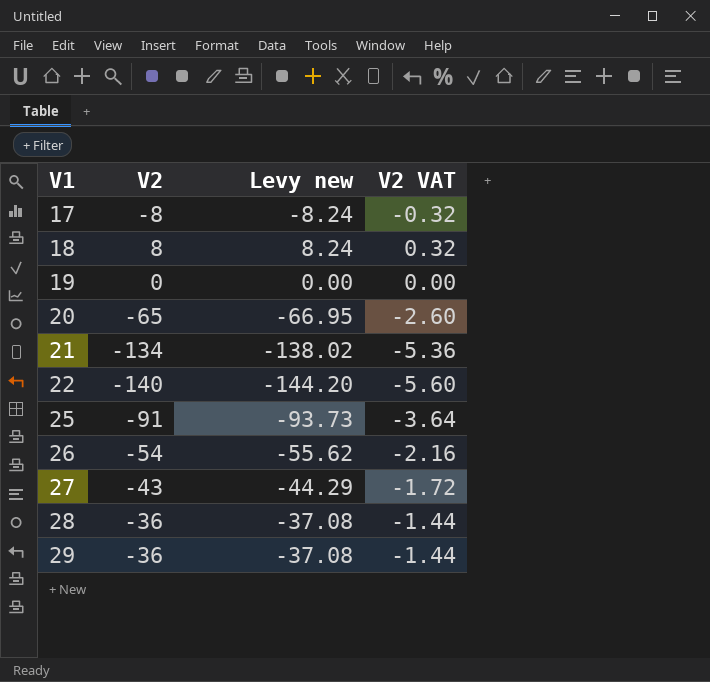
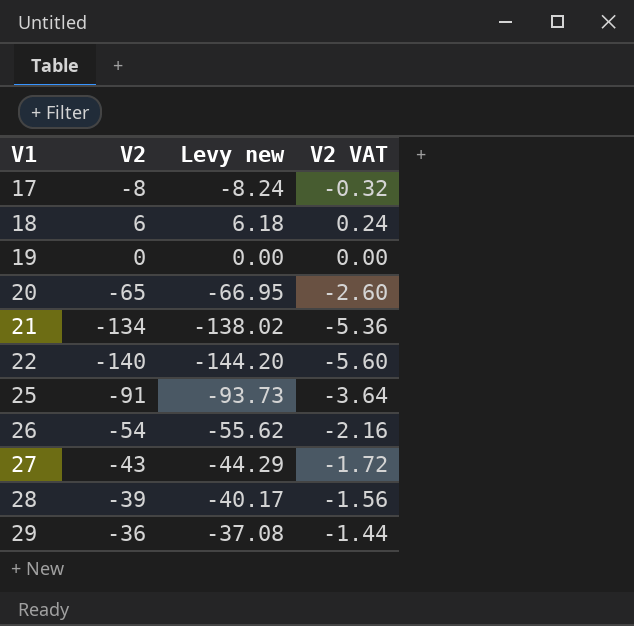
18 | V2: 8 -> 6
18 | Levy new: 8.24 -> 6.18
18 | V2 VAT: 0.32 -> 0.24
28 | V2: -36 -> -39
28 | Levy new: -37.08 -> -40.17
28 | V2 VAT: -1.44 -> -1.56

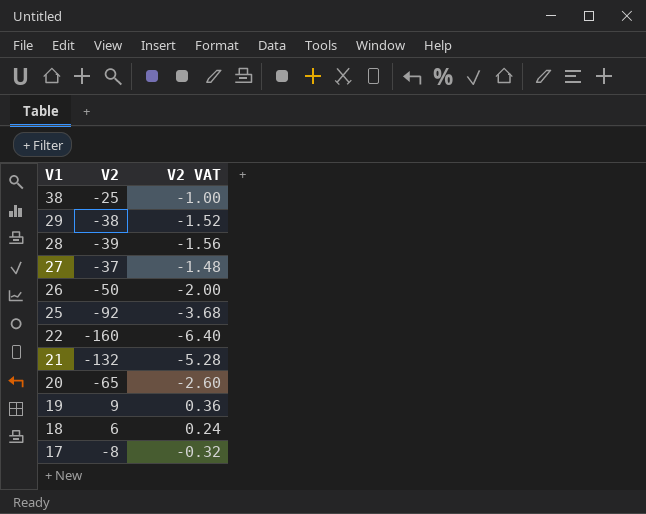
row order: V1 ascending -> V1 descending
column Levy new | formula: [V2] * 1.03 -> none
row 38: none -> -25 | -1.00
29 | V2: -36 -> -38
29 | V2 VAT: -1.44 -> -1.52
27 | V2: -43 -> -37
27 | V2 VAT: -1.72 -> -1.48
26 | V2: -54 -> -50
26 | V2 VAT: -2.16 -> -2.00
25 | V2: -91 -> -92
25 | V2 VAT: -3.64 -> -3.68
22 | V2: -140 -> -160
22 | V2 VAT: -5.60 -> -6.40
21 | V2: -134 -> -132
21 | V2 VAT: -5.36 -> -5.28
19 | V2: 0 -> 9
19 | V2 VAT: 0.00 -> 0.36

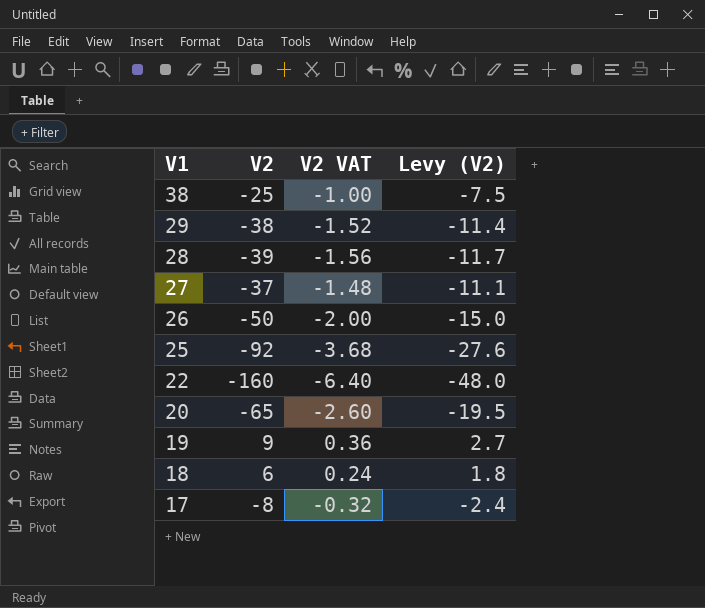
column Levy (V2) | formula: none -> [V2] * 0.3
row 21: -132 | -5.28 -> none

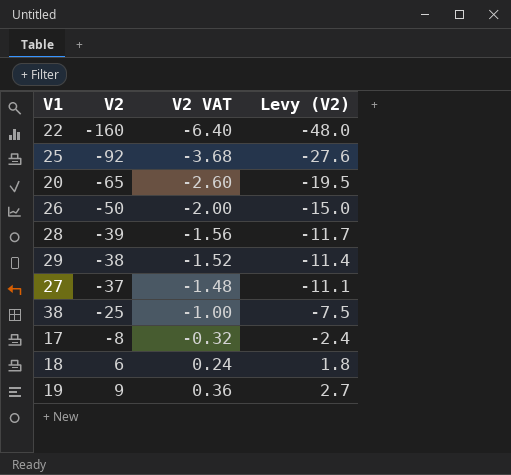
row order: V1 descending -> V2 ascending

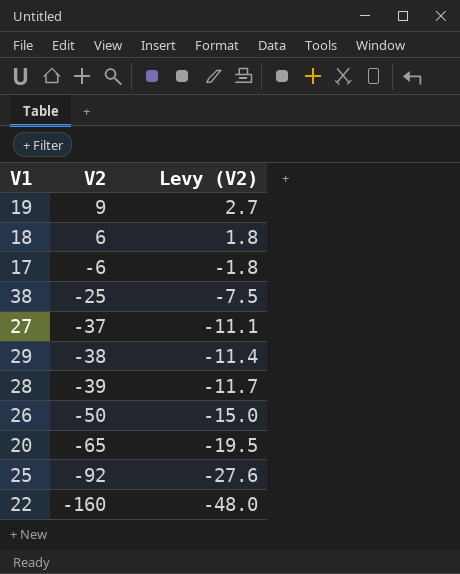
row order: V2 ascending -> V2 descending
column V2 VAT | formula: [V2] * 0.04 -> none
17 | V2: -8 -> -6
17 | Levy (V2): -2.4 -> -1.8

